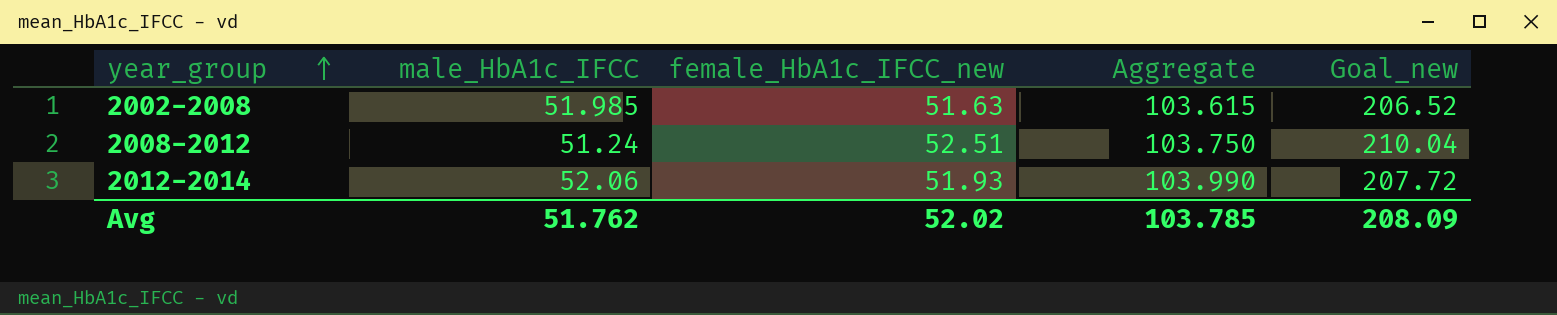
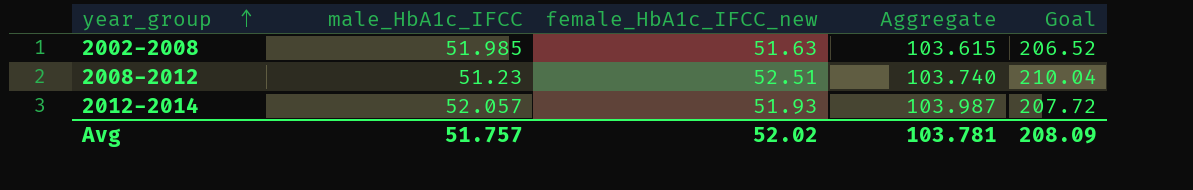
column name: Goal_new -> Goal
2008-2012 | male_HbA1c_IFCC: 51.24 -> 51.23
2008-2012 | Aggregate: 103.750 -> 103.740
2012-2014 | male_HbA1c_IFCC: 52.06 -> 52.057
2012-2014 | Aggregate: 103.990 -> 103.987
Avg | male_HbA1c_IFCC: 51.762 -> 51.757
Avg | Aggregate: 103.785 -> 103.781

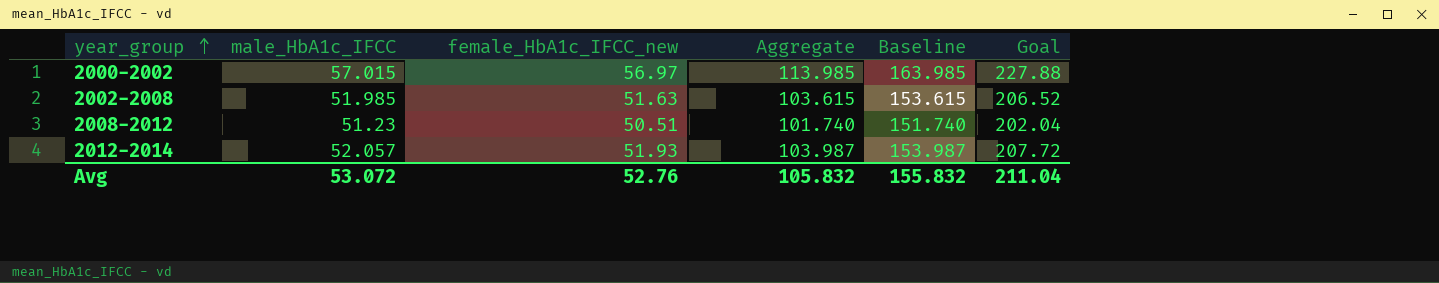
column Baseline | formula: none -> [Aggregate] + 50
row 2000-2002: none -> 57.015 | 56.97 | 113.985 | 163.985 | 227.88
2008-2012 | female_HbA1c_IFCC_new: 52.51 -> 50.51
2008-2012 | Aggregate: 103.740 -> 101.740
2008-2012 | Goal: 210.04 -> 202.04
Avg | male_HbA1c_IFCC: 51.757 -> 53.072
Avg | female_HbA1c_IFCC_new: 52.02 -> 52.76
Avg | Aggregate: 103.781 -> 105.832
Avg | Goal: 208.09 -> 211.04

